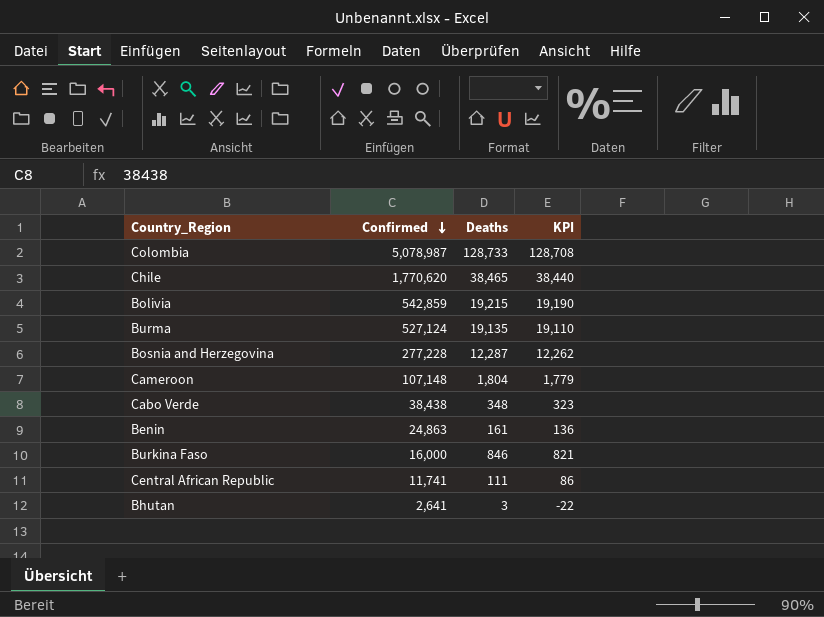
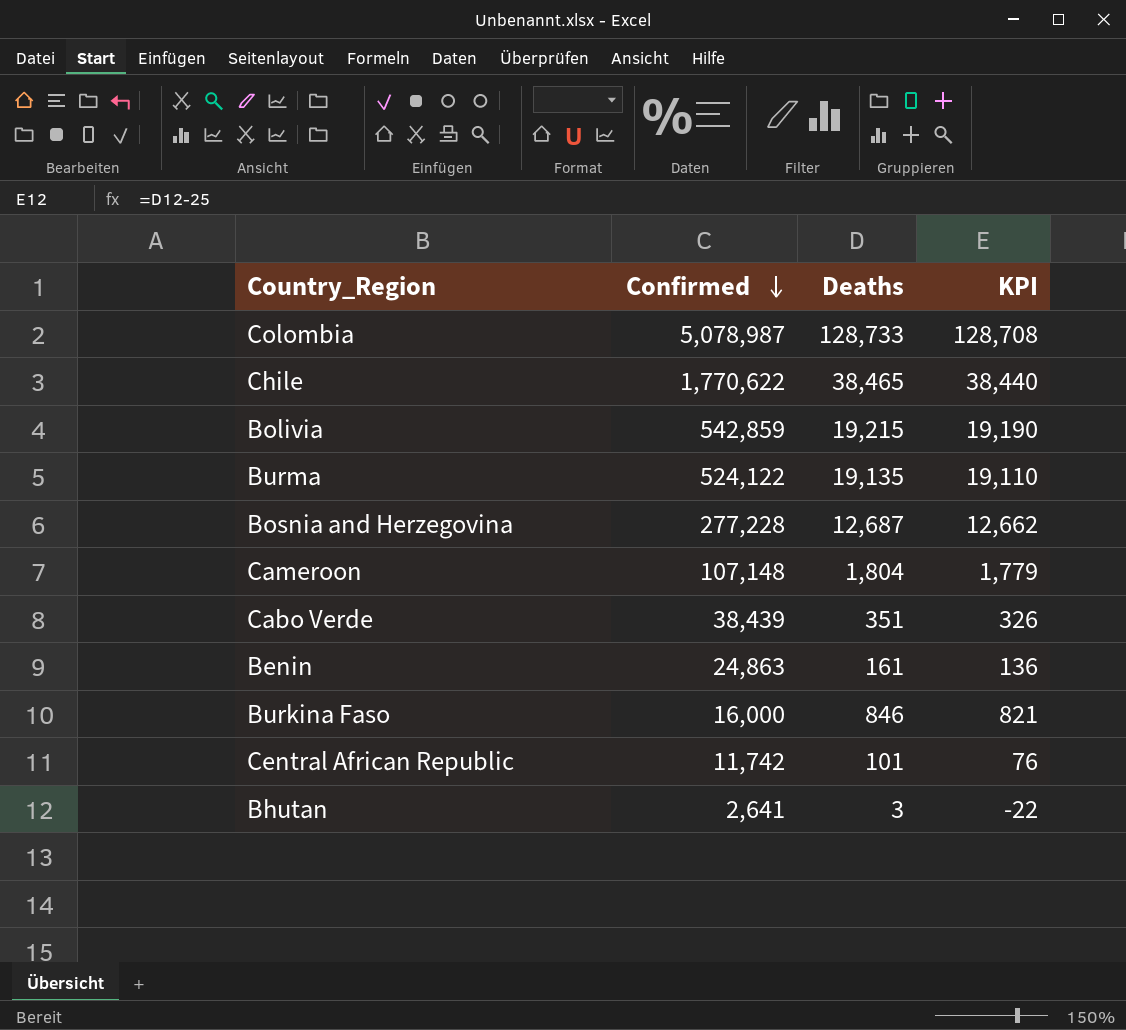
Chile | Confirmed: 1,770,620 -> 1,770,622
Burma | Confirmed: 527,124 -> 524,122
Bosnia and Herzegovina | Deaths: 12,287 -> 12,687
Bosnia and Herzegovina | KPI: 12,262 -> 12,662
Cabo Verde | Confirmed: 38,438 -> 38,439
Cabo Verde | Deaths: 348 -> 351
Cabo Verde | KPI: 323 -> 326
Central African Republic | Confirmed: 11,741 -> 11,742
Central African Republic | Deaths: 111 -> 101
Central African Republic | KPI: 86 -> 76

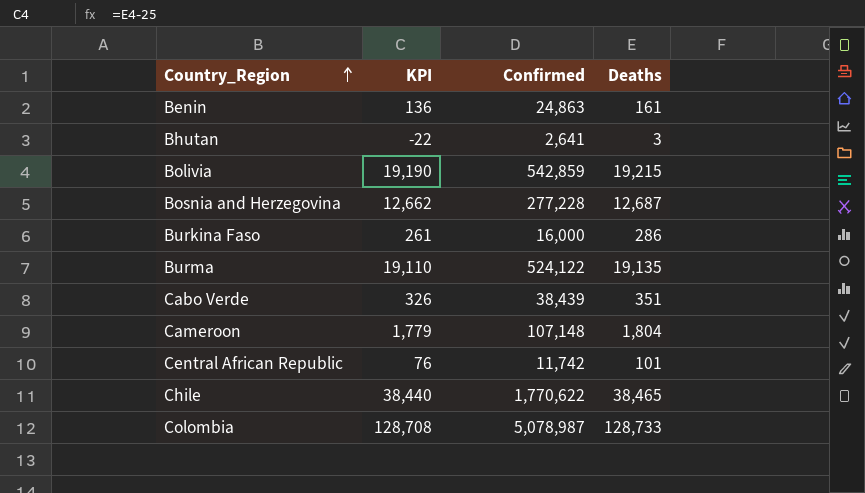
row order: Confirmed descending -> Country_Region ascending
column KPI | position: 4 -> 2
Burkina Faso | KPI: 821 -> 261
Burkina Faso | Deaths: 846 -> 286

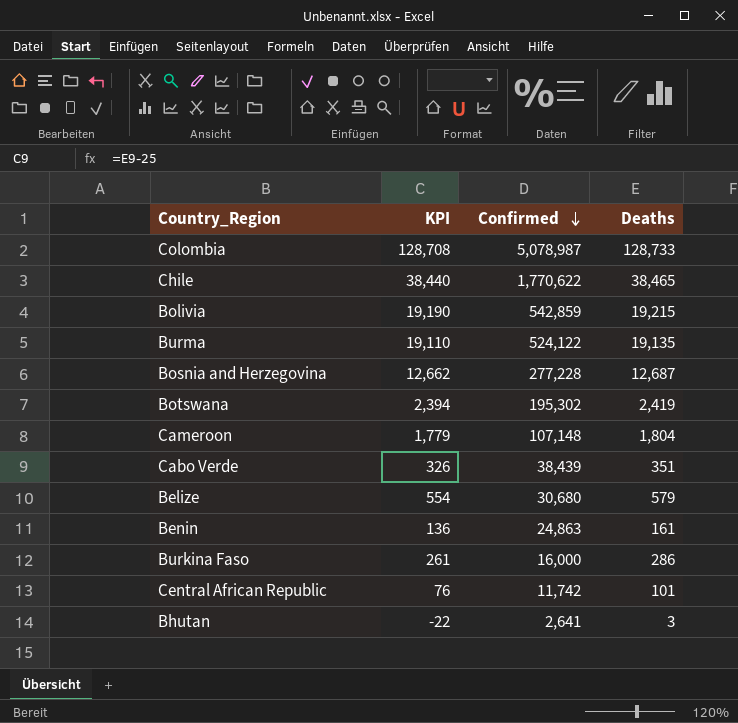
row order: Country_Region ascending -> Confirmed descending
row Botswana: none -> 2,394 | 195,302 | 2,419
row Belize: none -> 554 | 30,680 | 579

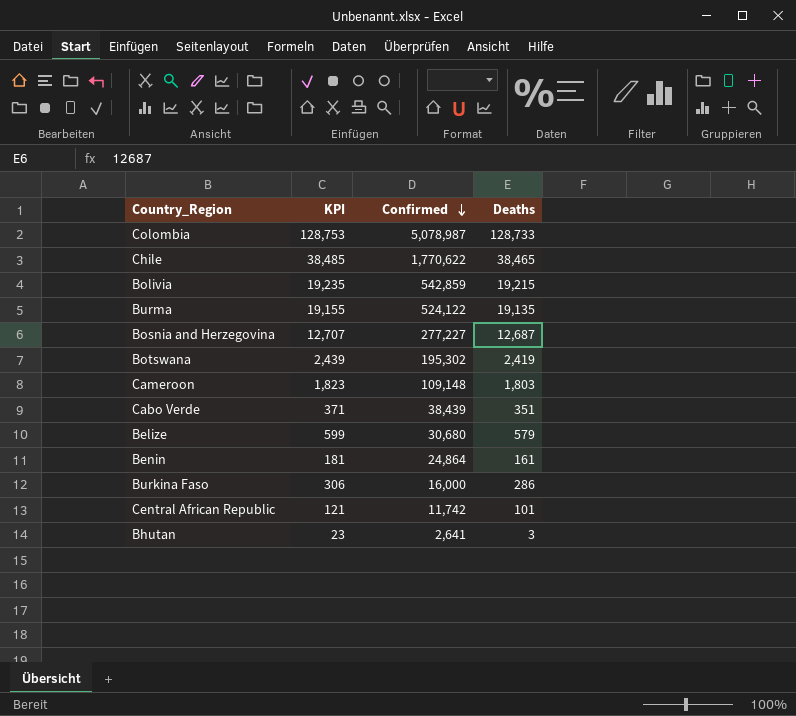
column KPI | formula: [Deaths] - 25 -> [Deaths] + 20
Bosnia and Herzegovina | Confirmed: 277,228 -> 277,227
Cameroon | Confirmed: 107,148 -> 109,148
Cameroon | Deaths: 1,804 -> 1,803
Benin | Confirmed: 24,863 -> 24,864

